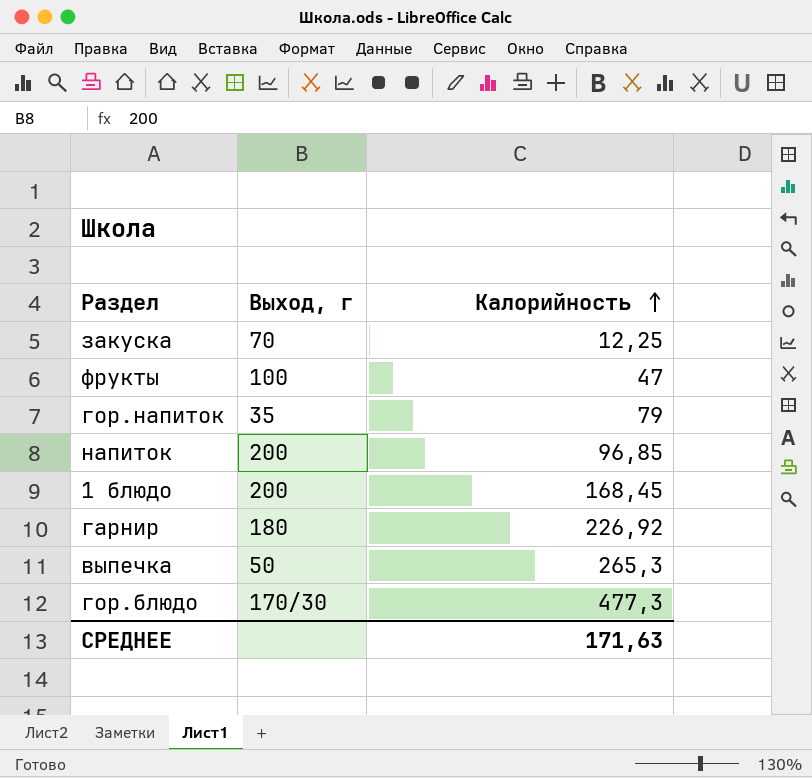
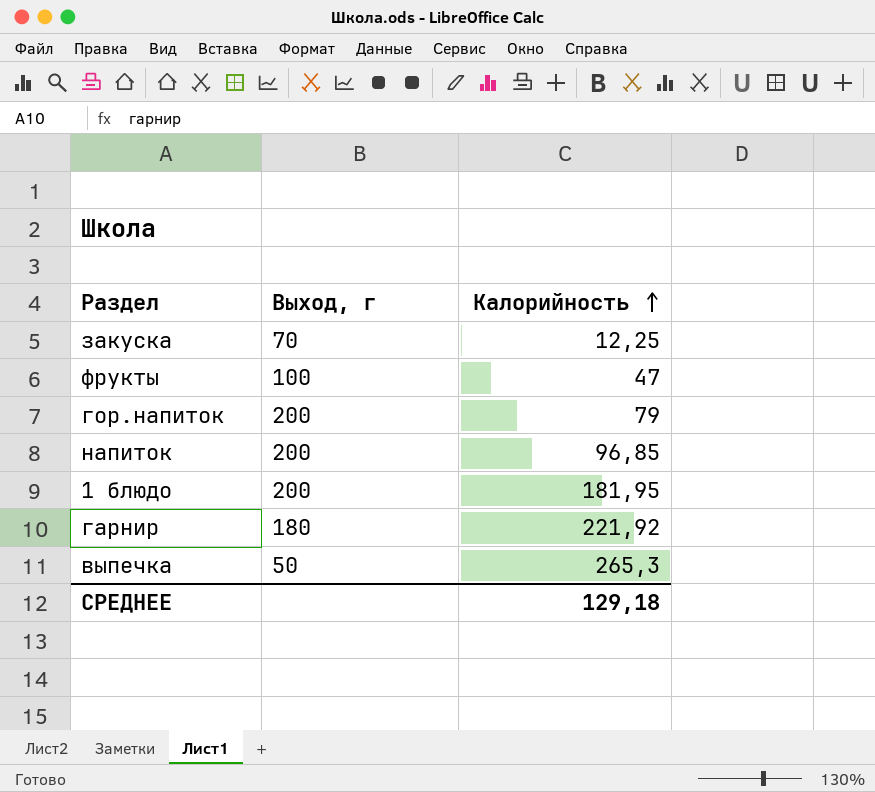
row гор.блюдо: 170/30 | 477,3 -> none
гор.напиток | Выход, г: 35 -> 200
1 блюдо | Калорийность: 168,45 -> 181,95
гарнир | Калорийность: 226,92 -> 221,92
СРЕДНЕЕ | Калорийность: 171,63 -> 129,18

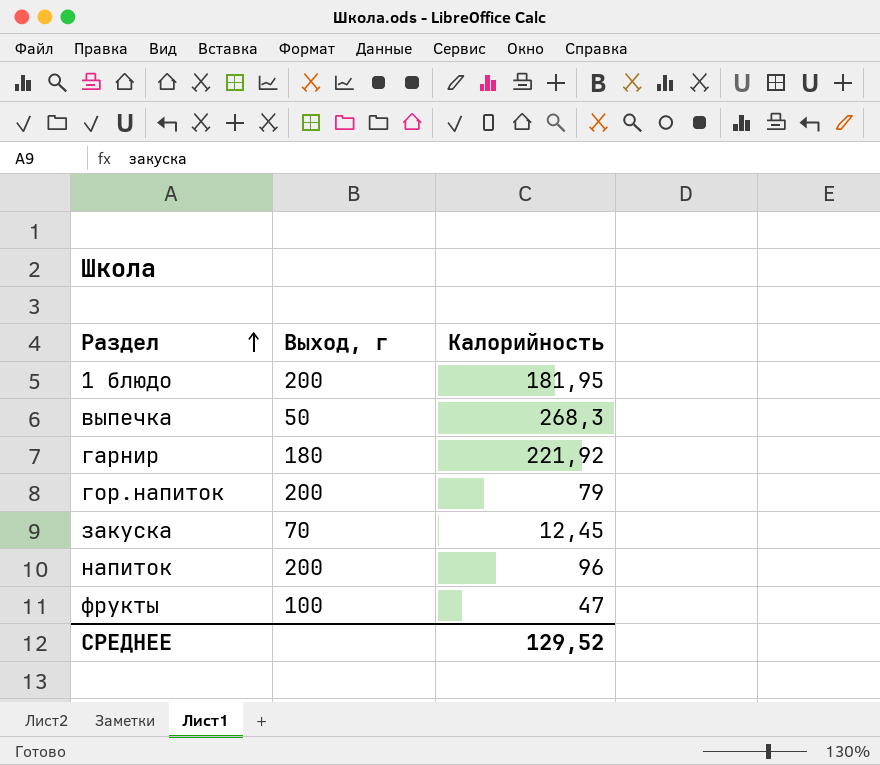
row order: Калорийность ascending -> Раздел ascending
выпечка | Калорийность: 265,3 -> 268,3
закуска | Калорийность: 12,25 -> 12,45
напиток | Калорийность: 96,85 -> 96
СРЕДНЕЕ | Калорийность: 129,18 -> 129,52

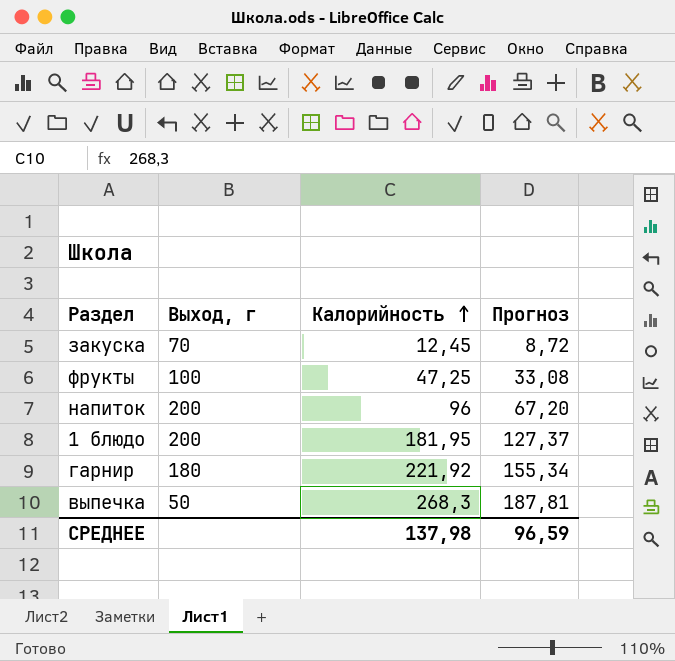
row order: Раздел ascending -> Калорийность ascending
column Прогноз | formula: none -> [Калорийность] * 0,7
row гор.напиток: 200 | 79 -> none
фрукты | Калорийность: 47 -> 47,25
СРЕДНЕЕ | Калорийность: 129,52 -> 137,98

